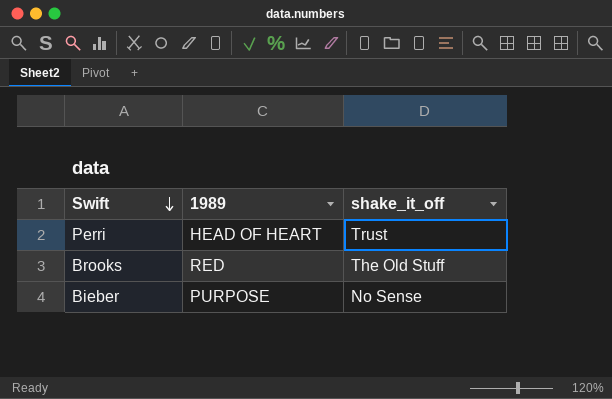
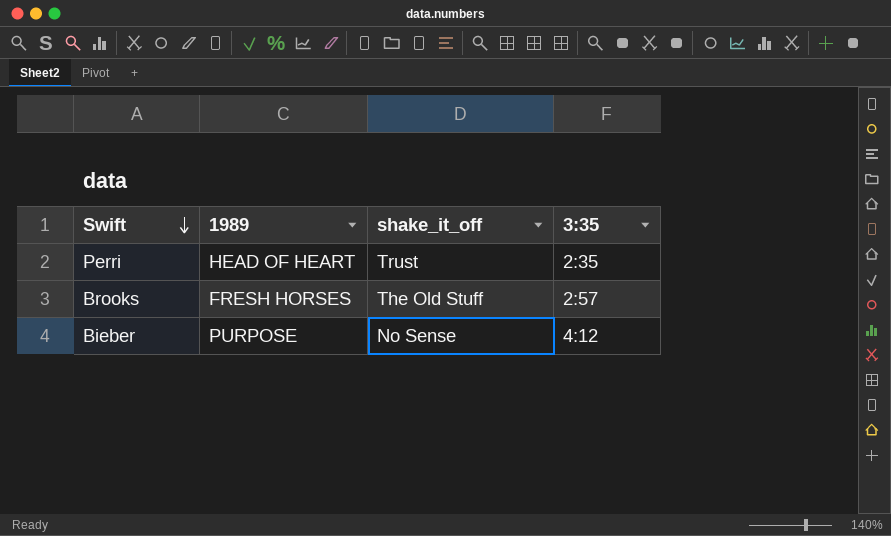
column 3:35 | position: none -> 4
Brooks | 1989: RED -> FRESH HORSES

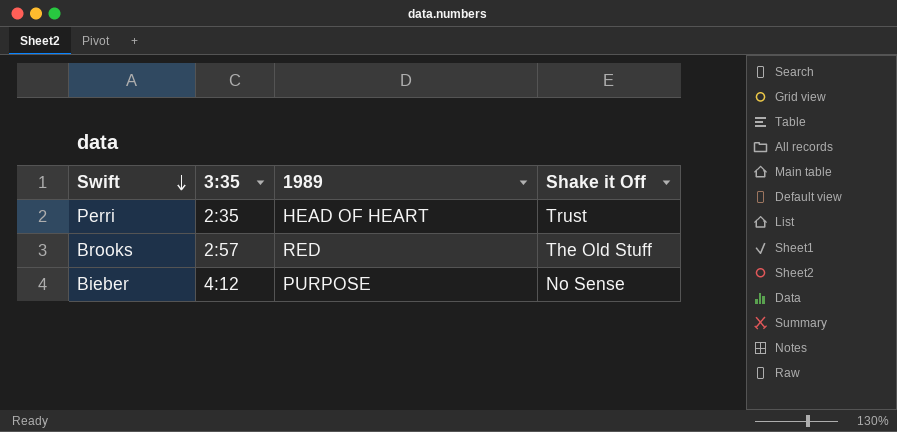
column 3:35 | position: 4 -> 2
column name: shake_it_off -> Shake it Off
Brooks | 1989: FRESH HORSES -> RED

